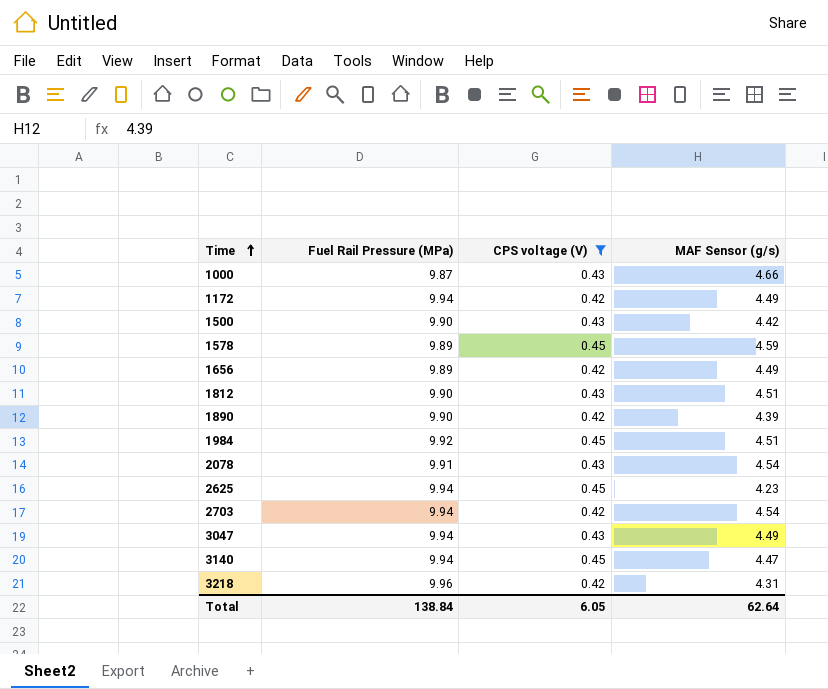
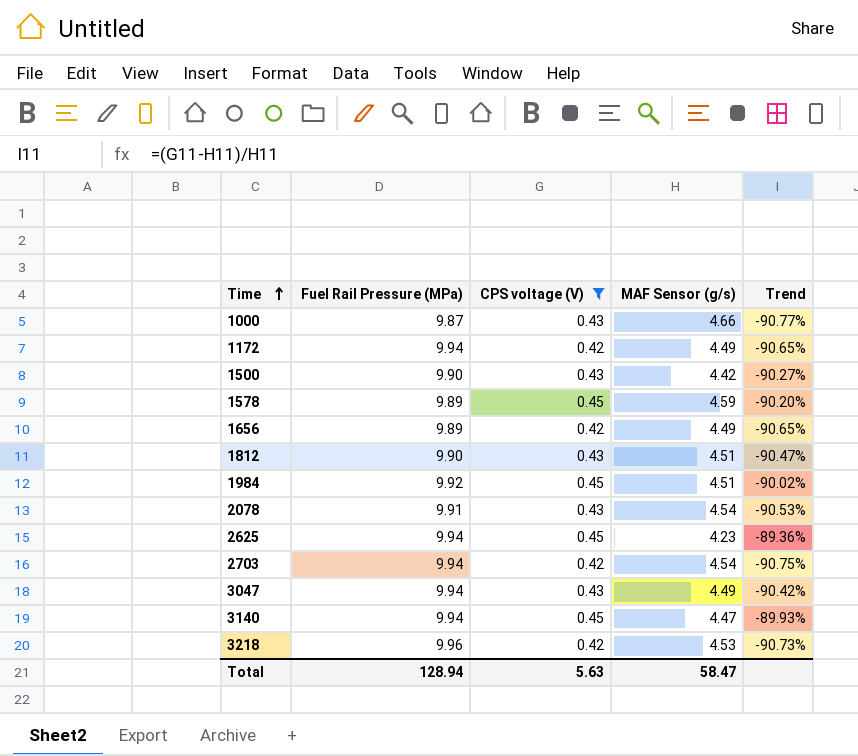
column Trend | formula: none -> ([CPS voltage (V)] - [MAF Sensor (g/s)]) / [MAF Sensor (g/s)]
row 1890: 9.90 | 0.42 | 4.39 -> none
3218 | MAF Sensor (g/s): 4.31 -> 4.53
Total | Fuel Rail Pressure (MPa): 138.84 -> 128.94
Total | CPS voltage (V): 6.05 -> 5.63
Total | MAF Sensor (g/s): 62.64 -> 58.47

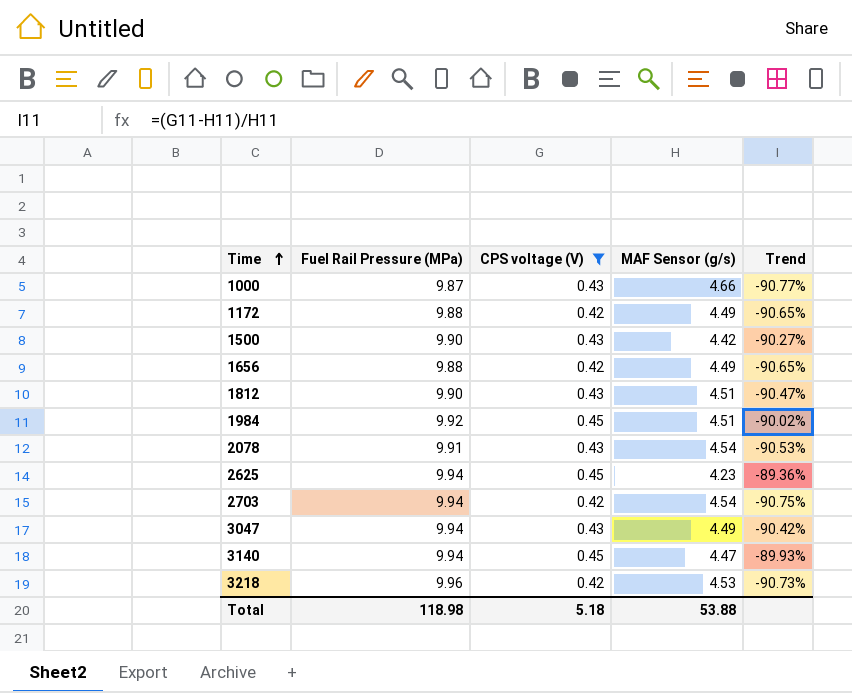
row 1578: 9.89 | 0.45 | 4.59 | -90.20% -> none
1172 | Fuel Rail Pressure (MPa): 9.94 -> 9.88
1656 | Fuel Rail Pressure (MPa): 9.89 -> 9.88
Total | Fuel Rail Pressure (MPa): 128.94 -> 118.98
Total | CPS voltage (V): 5.63 -> 5.18
Total | MAF Sensor (g/s): 58.47 -> 53.88

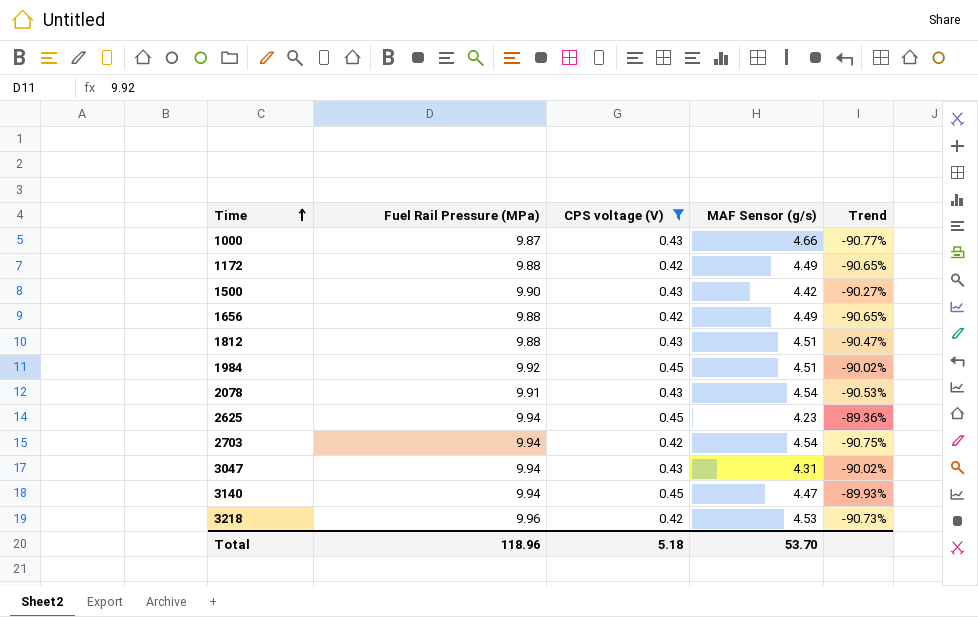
1812 | Fuel Rail Pressure (MPa): 9.90 -> 9.88
3047 | MAF Sensor (g/s): 4.49 -> 4.31
3047 | Trend: -90.42% -> -90.02%
Total | Fuel Rail Pressure (MPa): 118.98 -> 118.96
Total | MAF Sensor (g/s): 53.88 -> 53.70

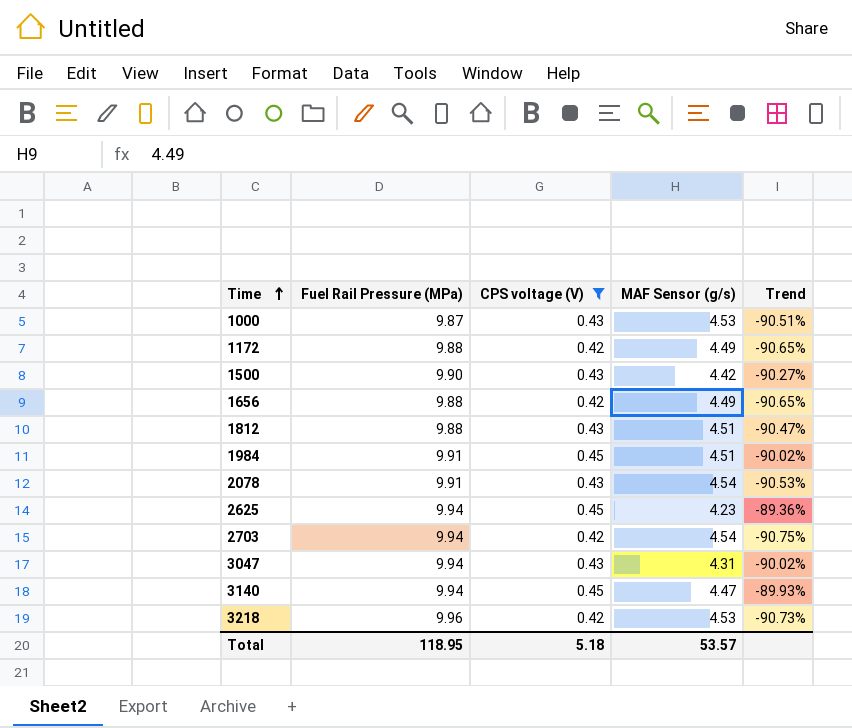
1000 | MAF Sensor (g/s): 4.66 -> 4.53
1000 | Trend: -90.77% -> -90.51%
1984 | Fuel Rail Pressure (MPa): 9.92 -> 9.91
Total | Fuel Rail Pressure (MPa): 118.96 -> 118.95
Total | MAF Sensor (g/s): 53.70 -> 53.57

